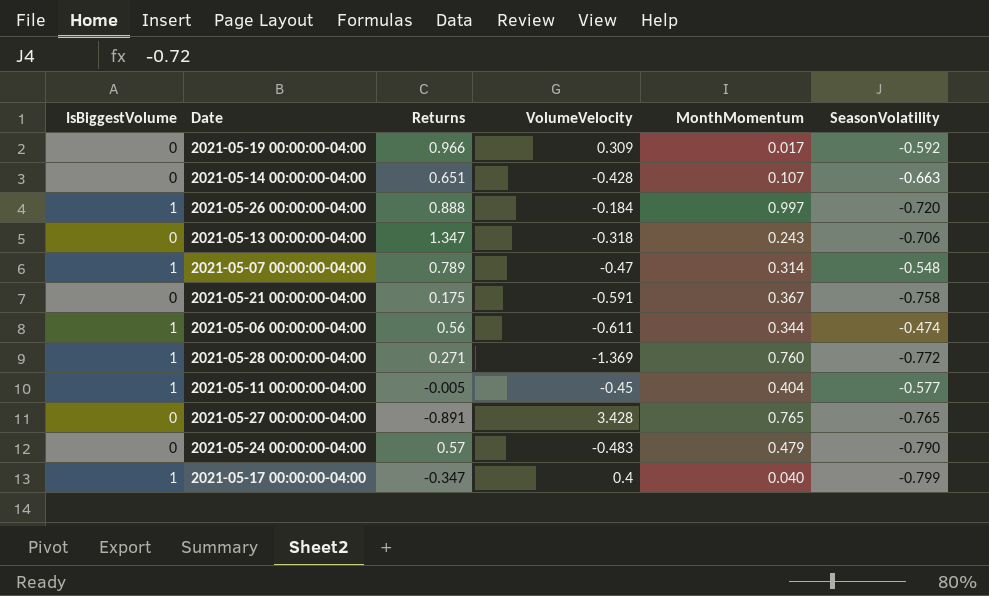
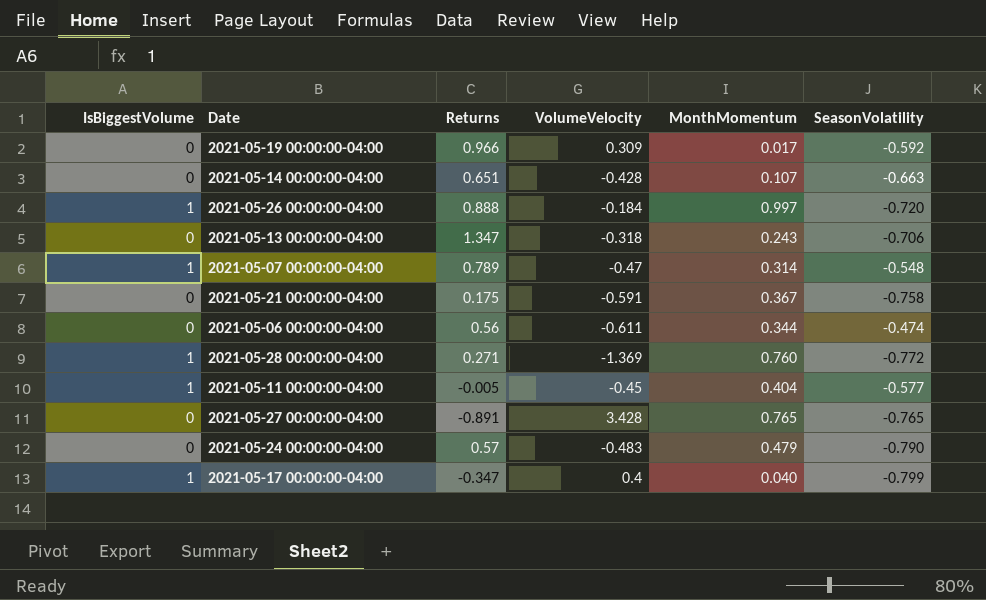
2021-05-06 00:00:00-04:00 | IsBiggestVolume: 1 -> 0

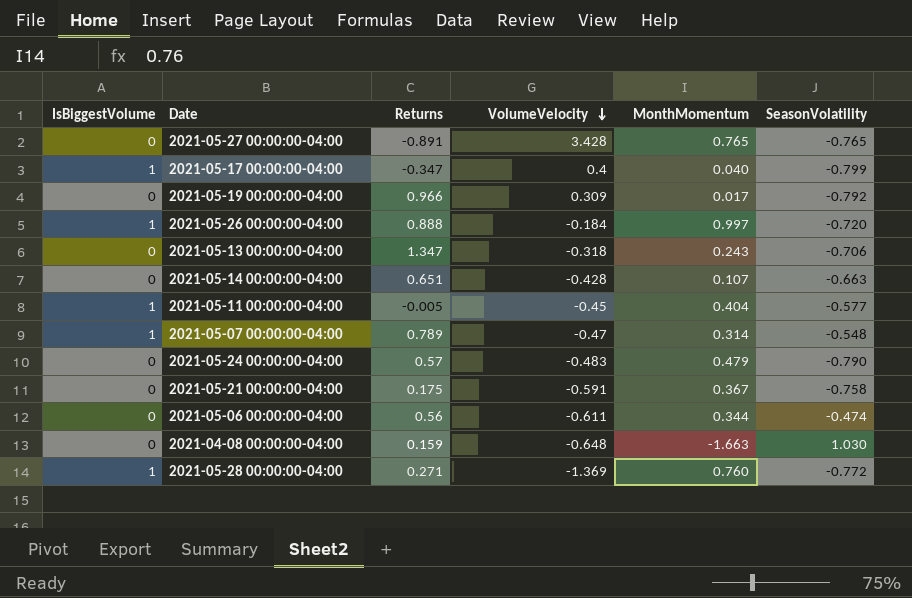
row order: none -> VolumeVelocity descending
2021-05-19 00:00:00-04:00 | SeasonVolatility: -0.592 -> -0.792
row 2021-04-08 00:00:00-04:00: none -> 0 | 0.159 | -0.648 | -1.663 | 1.030

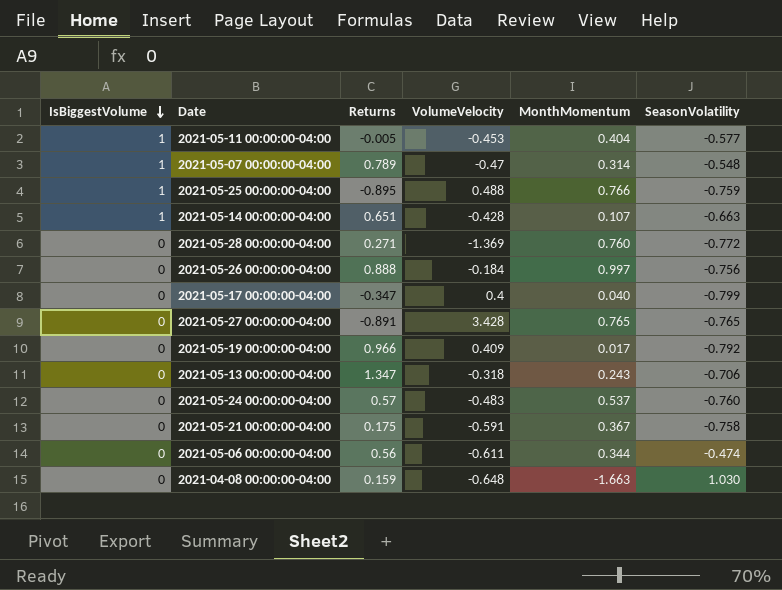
row order: VolumeVelocity descending -> IsBiggestVolume descending
2021-05-11 00:00:00-04:00 | VolumeVelocity: -0.45 -> -0.453
row 2021-05-25 00:00:00-04:00: none -> 1 | -0.895 | 0.488 | 0.766 | -0.759
2021-05-14 00:00:00-04:00 | IsBiggestVolume: 0 -> 1
2021-05-28 00:00:00-04:00 | IsBiggestVolume: 1 -> 0
2021-05-26 00:00:00-04:00 | IsBiggestVolume: 1 -> 0
2021-05-26 00:00:00-04:00 | SeasonVolatility: -0.720 -> -0.756
2021-05-17 00:00:00-04:00 | IsBiggestVolume: 1 -> 0
2021-05-19 00:00:00-04:00 | VolumeVelocity: 0.309 -> 0.409
2021-05-24 00:00:00-04:00 | MonthMomentum: 0.479 -> 0.537
2021-05-24 00:00:00-04:00 | SeasonVolatility: -0.790 -> -0.760

